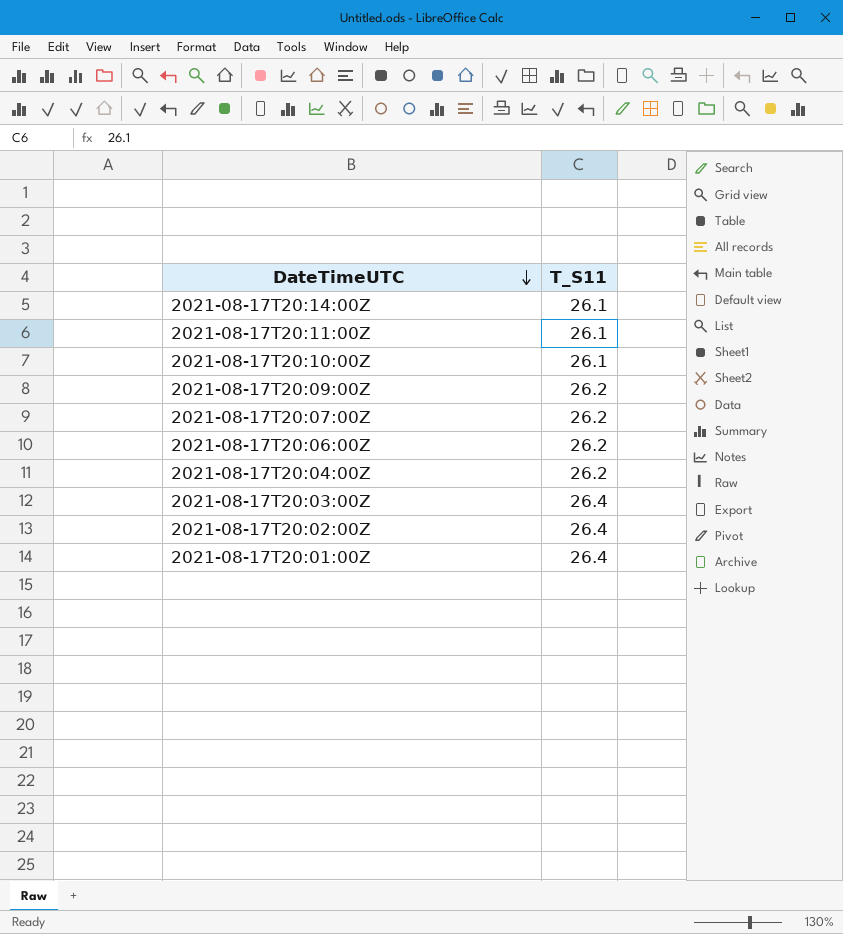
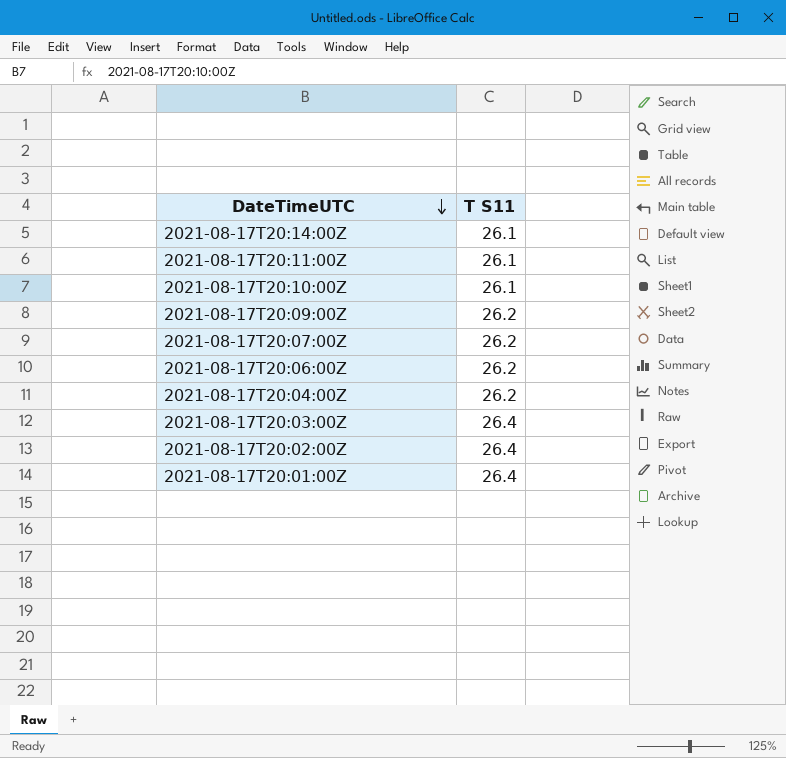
column name: T_S11 -> T S11

